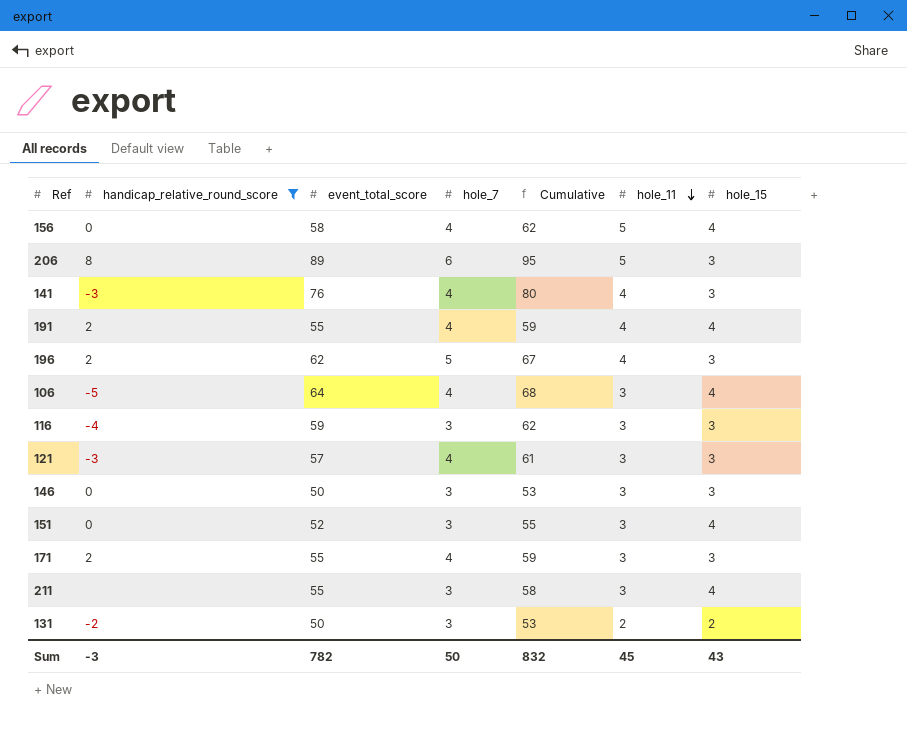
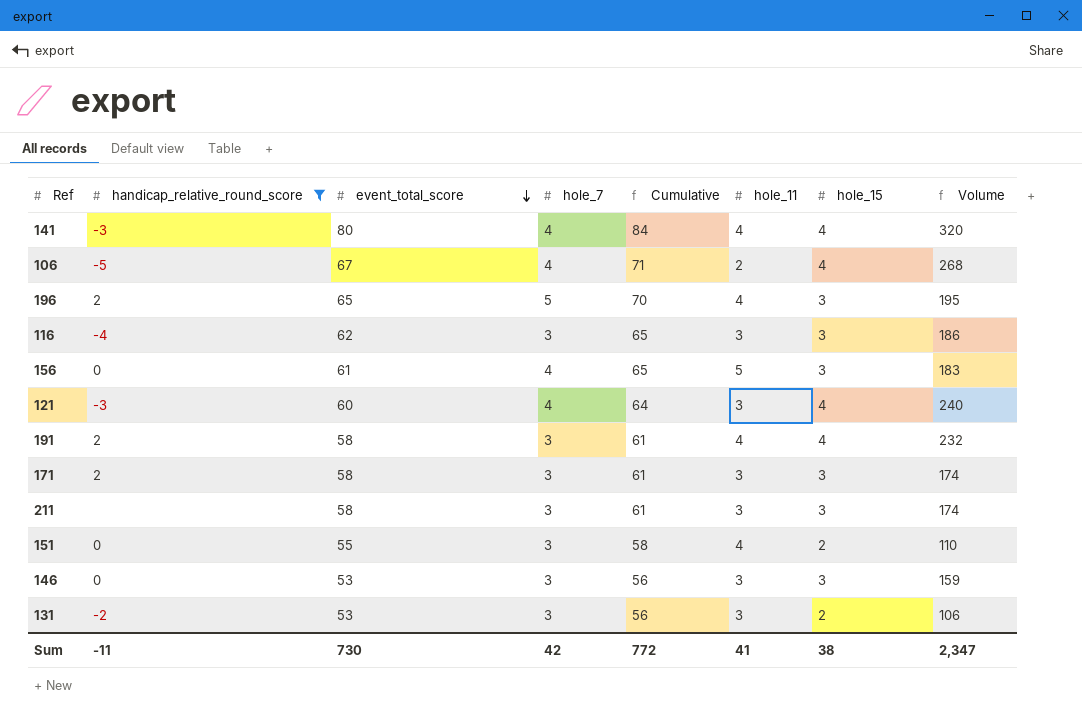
row order: hole_11 descending -> event_total_score descending
column Volume | formula: none -> [event_total_score] * [hole_15]
row 206: 8 | 89 | 6 | 95 | 5 | 3 -> none
141 | event_total_score: 76 -> 80
141 | Cumulative: 80 -> 84
141 | hole_15: 3 -> 4
106 | event_total_score: 64 -> 67
106 | Cumulative: 68 -> 71
106 | hole_11: 3 -> 2
196 | event_total_score: 62 -> 65
196 | Cumulative: 67 -> 70
116 | event_total_score: 59 -> 62
116 | Cumulative: 62 -> 65
156 | event_total_score: 58 -> 61
156 | Cumulative: 62 -> 65
156 | hole_15: 4 -> 3
121 | event_total_score: 57 -> 60
121 | Cumulative: 61 -> 64
121 | hole_15: 3 -> 4
191 | event_total_score: 55 -> 58
191 | hole_7: 4 -> 3
191 | Cumulative: 59 -> 61
171 | event_total_score: 55 -> 58
171 | hole_7: 4 -> 3
171 | Cumulative: 59 -> 61
211 | event_total_score: 55 -> 58
211 | Cumulative: 58 -> 61
211 | hole_15: 4 -> 3
151 | event_total_score: 52 -> 55
151 | Cumulative: 55 -> 58
151 | hole_11: 3 -> 4
151 | hole_15: 4 -> 2
146 | event_total_score: 50 -> 53
146 | Cumulative: 53 -> 56
131 | event_total_score: 50 -> 53
131 | Cumulative: 53 -> 56
131 | hole_11: 2 -> 3
Sum | handicap_relative_round_score: -3 -> -11
Sum | event_total_score: 782 -> 730
Sum | hole_7: 50 -> 42
Sum | Cumulative: 832 -> 772
Sum | hole_11: 45 -> 41
Sum | hole_15: 43 -> 38

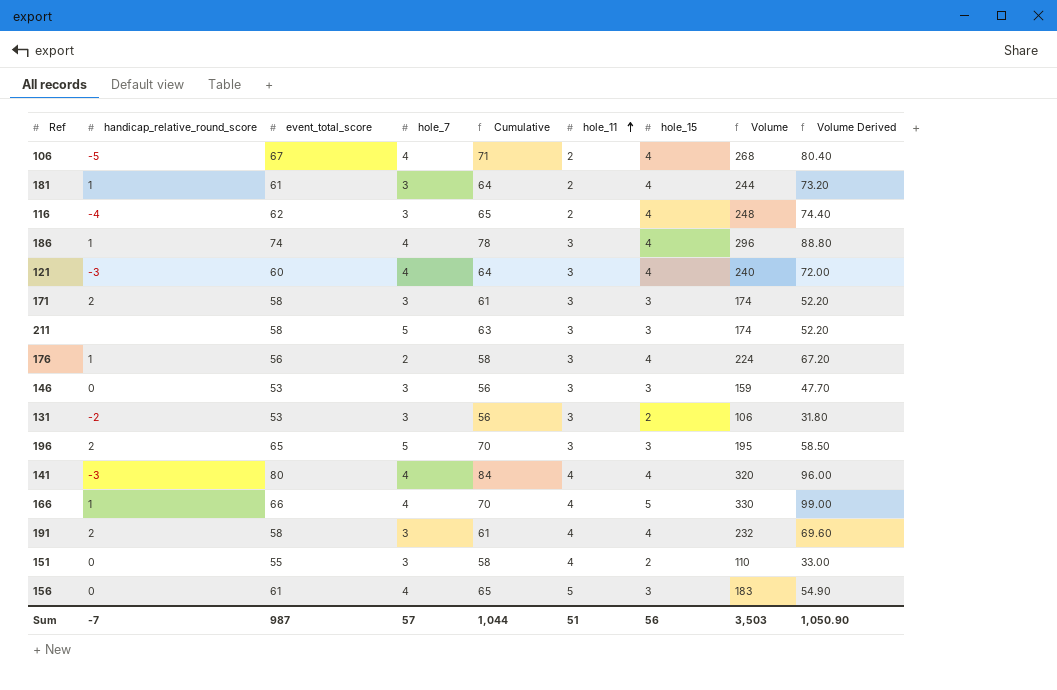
filter: handicap_relative_round_score != 1 -> none
row order: event_total_score descending -> hole_11 ascending
column Volume Derived | formula: none -> [Volume] * 0.3
116 | hole_11: 3 -> 2
116 | hole_15: 3 -> 4
116 | Volume: 186 -> 248
211 | hole_7: 3 -> 5
211 | Cumulative: 61 -> 63
196 | hole_11: 4 -> 3
Sum | handicap_relative_round_score: -11 -> -7
Sum | event_total_score: 730 -> 987
Sum | hole_7: 42 -> 57
Sum | Cumulative: 772 -> 1,044
Sum | hole_11: 41 -> 51
Sum | hole_15: 38 -> 56
Sum | Volume: 2,347 -> 3,503

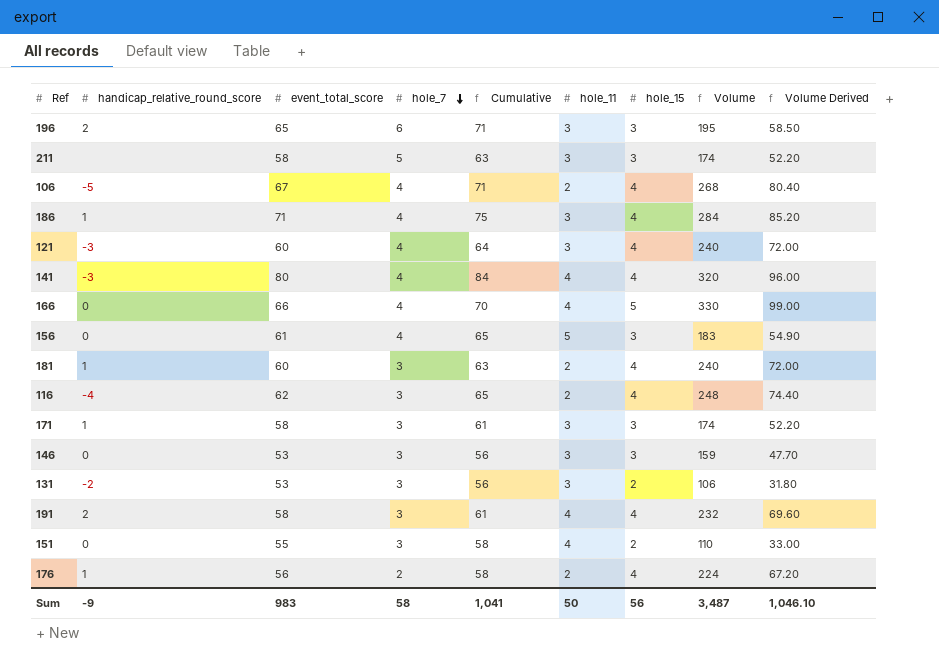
row order: hole_11 ascending -> hole_7 descending
196 | hole_7: 5 -> 6
196 | Cumulative: 70 -> 71
186 | event_total_score: 74 -> 71
186 | Cumulative: 78 -> 75
186 | Volume: 296 -> 284
186 | Volume Derived: 88.80 -> 85.20
166 | handicap_relative_round_score: 1 -> 0
181 | event_total_score: 61 -> 60
181 | Cumulative: 64 -> 63
181 | Volume: 244 -> 240
181 | Volume Derived: 73.20 -> 72.00
171 | handicap_relative_round_score: 2 -> 1
176 | hole_11: 3 -> 2
Sum | handicap_relative_round_score: -7 -> -9
Sum | event_total_score: 987 -> 983
Sum | hole_7: 57 -> 58
Sum | Cumulative: 1,044 -> 1,041
Sum | hole_11: 51 -> 50
Sum | Volume: 3,503 -> 3,487
Sum | Volume Derived: 1,050.90 -> 1,046.10

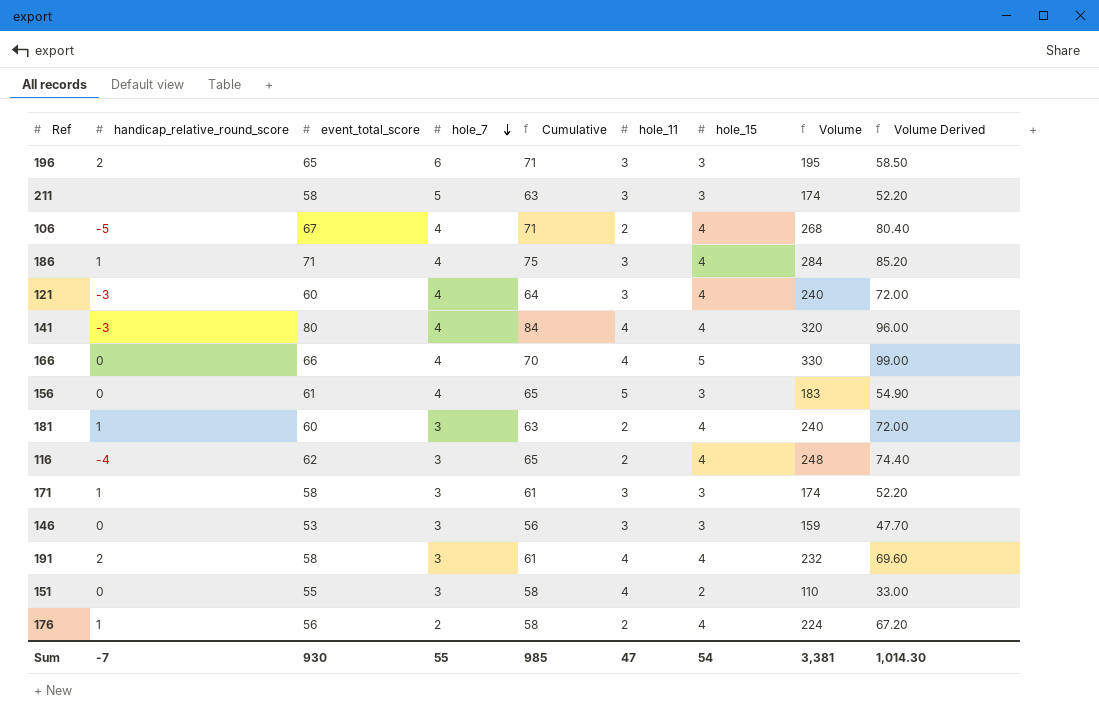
row 131: -2 | 53 | 3 | 56 | 3 | 2 | 106 | 31.80 -> none
Sum | handicap_relative_round_score: -9 -> -7
Sum | event_total_score: 983 -> 930
Sum | hole_7: 58 -> 55
Sum | Cumulative: 1,041 -> 985
Sum | hole_11: 50 -> 47
Sum | hole_15: 56 -> 54
Sum | Volume: 3,487 -> 3,381
Sum | Volume Derived: 1,046.10 -> 1,014.30

